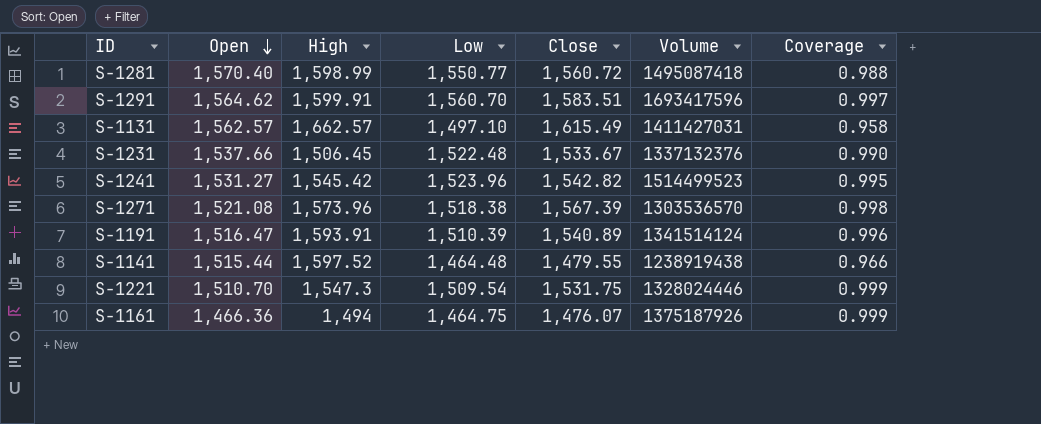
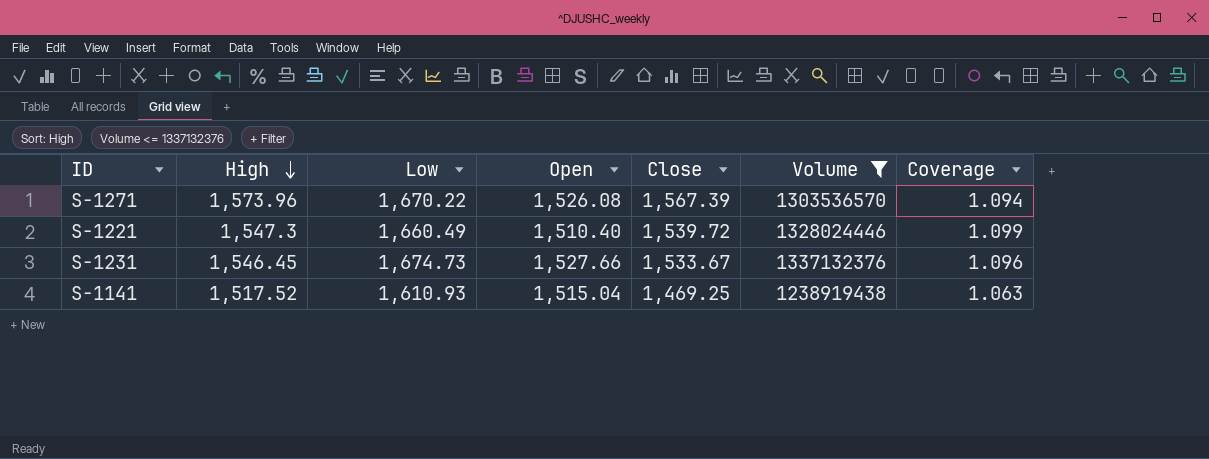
filter: none -> Volume <= 1337132376
row order: Open descending -> High descending
column Open | position: 2 -> 4
S-1271 | Low: 1,518.38 -> 1,670.22
S-1271 | Open: 1,521.08 -> 1,526.08
S-1271 | Coverage: 0.998 -> 1.094
S-1221 | Low: 1,509.54 -> 1,660.49
S-1221 | Open: 1,510.70 -> 1,510.40
S-1221 | Close: 1,531.75 -> 1,539.72
S-1221 | Coverage: 0.999 -> 1.099
S-1231 | High: 1,506.45 -> 1,546.45
S-1231 | Low: 1,522.48 -> 1,674.73
S-1231 | Open: 1,537.66 -> 1,527.66
S-1231 | Coverage: 0.990 -> 1.096
S-1141 | High: 1,597.52 -> 1,517.52
S-1141 | Low: 1,464.48 -> 1,610.93
S-1141 | Open: 1,515.44 -> 1,515.04
S-1141 | Close: 1,479.55 -> 1,469.25
S-1141 | Coverage: 0.966 -> 1.063

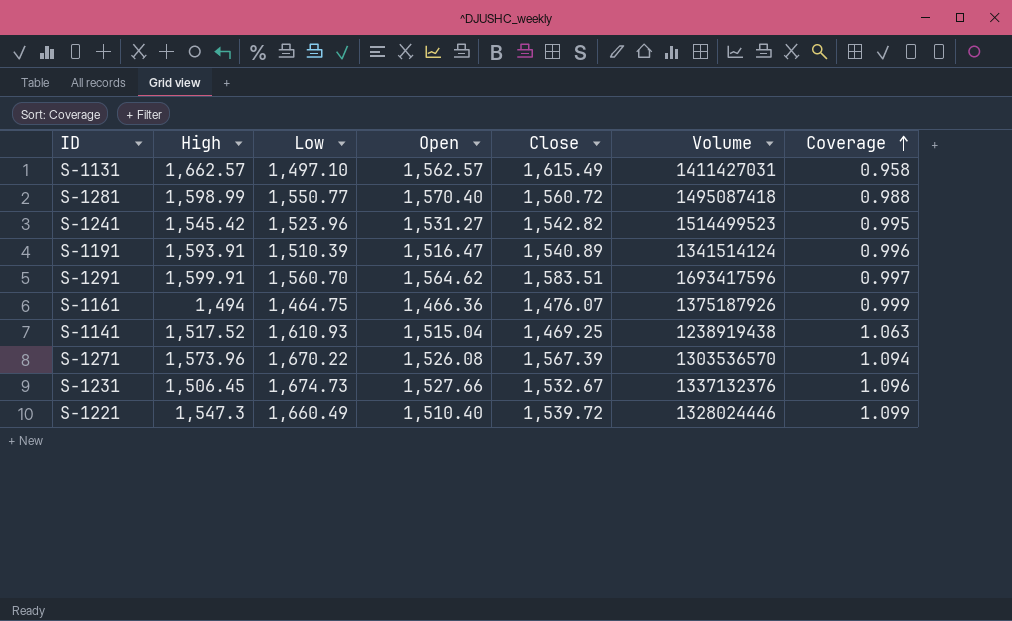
filter: Volume <= 1337132376 -> none
row order: High descending -> Coverage ascending
S-1231 | High: 1,546.45 -> 1,506.45
S-1231 | Close: 1,533.67 -> 1,532.67

